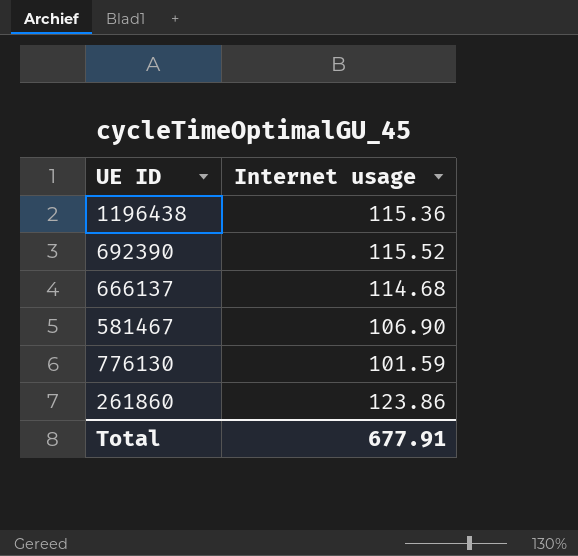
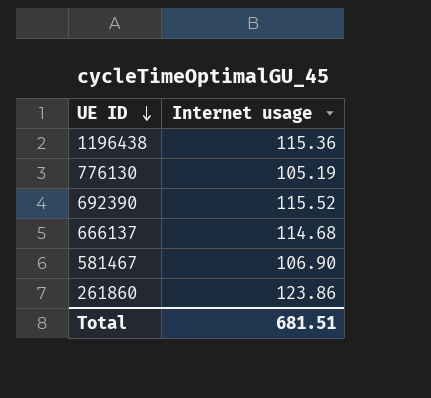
row order: none -> UE ID descending
776130 | Internet usage: 101.59 -> 105.19
Total | Internet usage: 677.91 -> 681.51

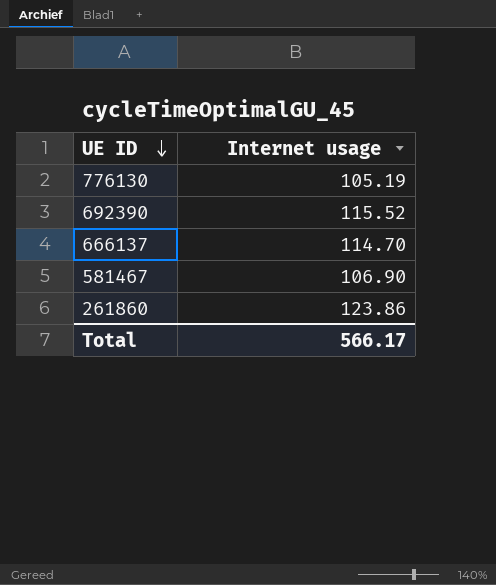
row 1196438: 115.36 -> none
666137 | Internet usage: 114.68 -> 114.70
Total | Internet usage: 681.51 -> 566.17

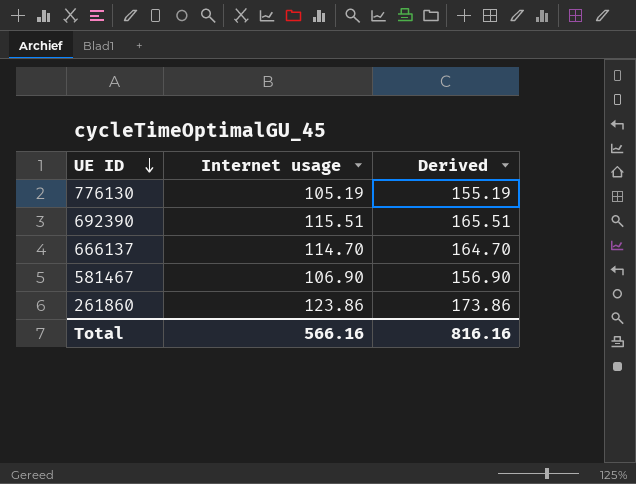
column Derived | formula: none -> [Internet usage] + 50
692390 | Internet usage: 115.52 -> 115.51
Total | Internet usage: 566.17 -> 566.16

